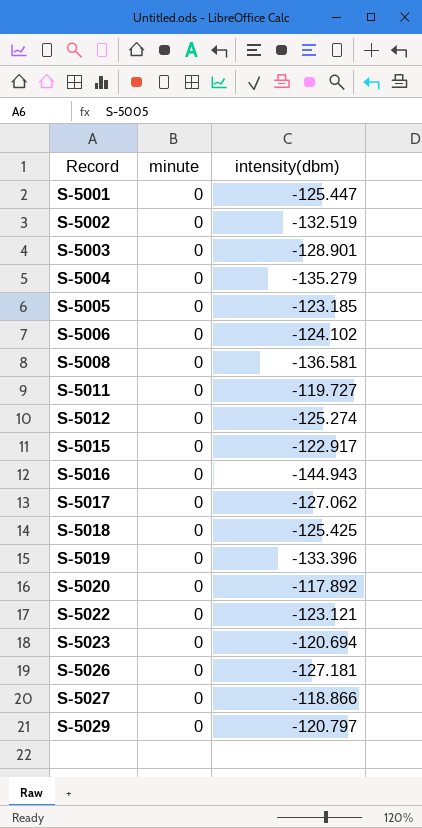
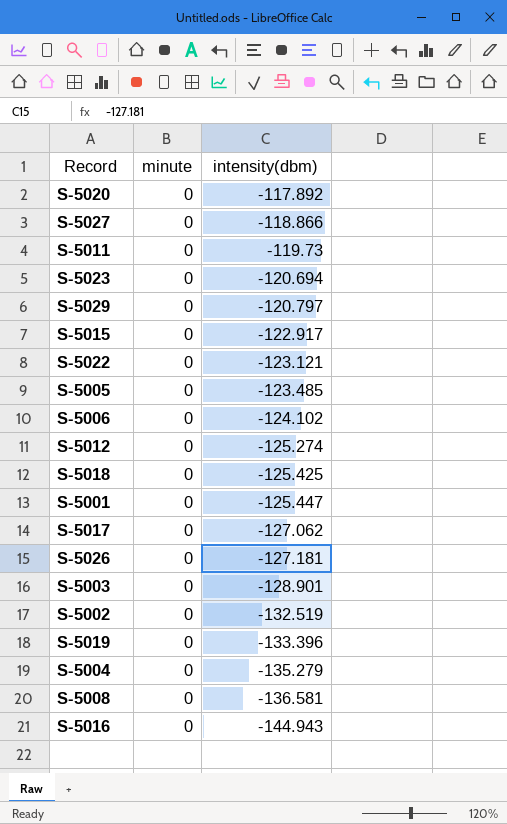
row order: Record ascending -> intensity(dbm) descending
S-5011 | intensity(dbm): -119.727 -> -119.73
S-5005 | intensity(dbm): -123.185 -> -123.485

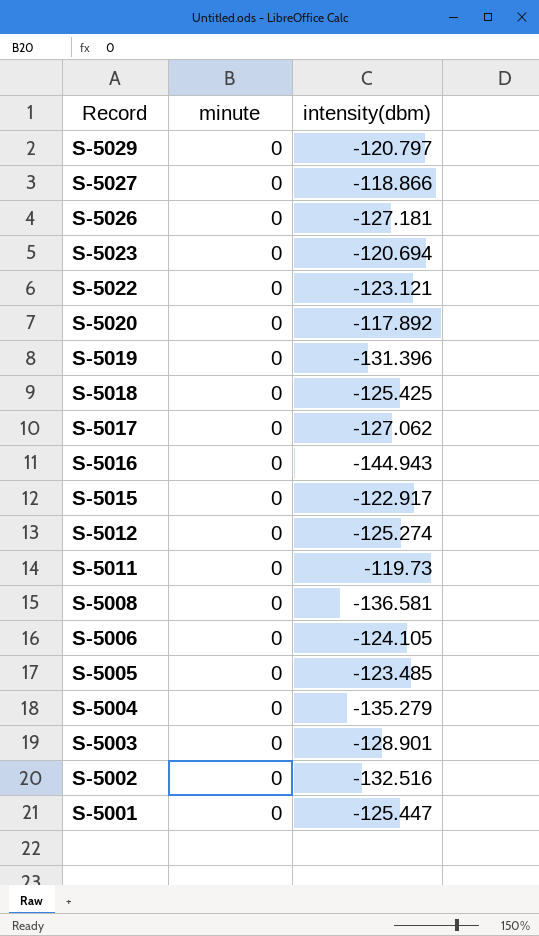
row order: intensity(dbm) descending -> Record descending
S-5019 | intensity(dbm): -133.396 -> -131.396
S-5006 | intensity(dbm): -124.102 -> -124.105
S-5002 | intensity(dbm): -132.519 -> -132.516

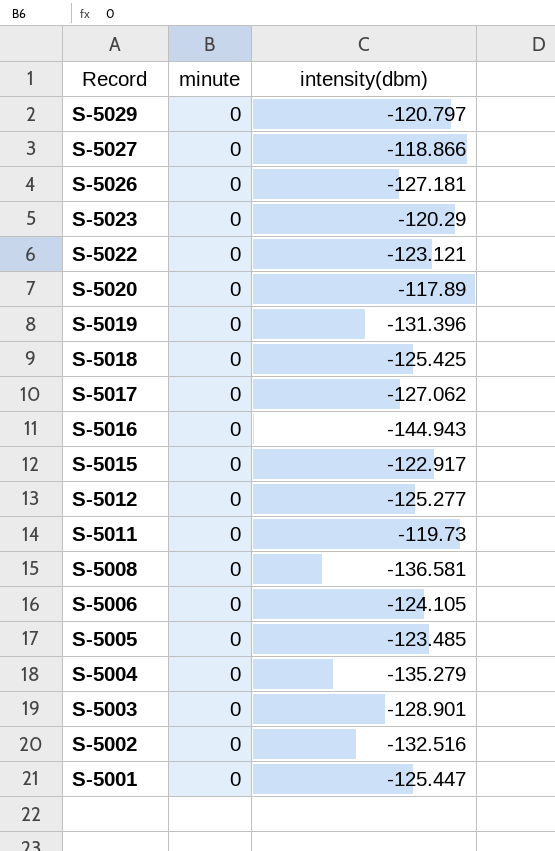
S-5023 | intensity(dbm): -120.694 -> -120.29
S-5020 | intensity(dbm): -117.892 -> -117.89
S-5012 | intensity(dbm): -125.274 -> -125.277

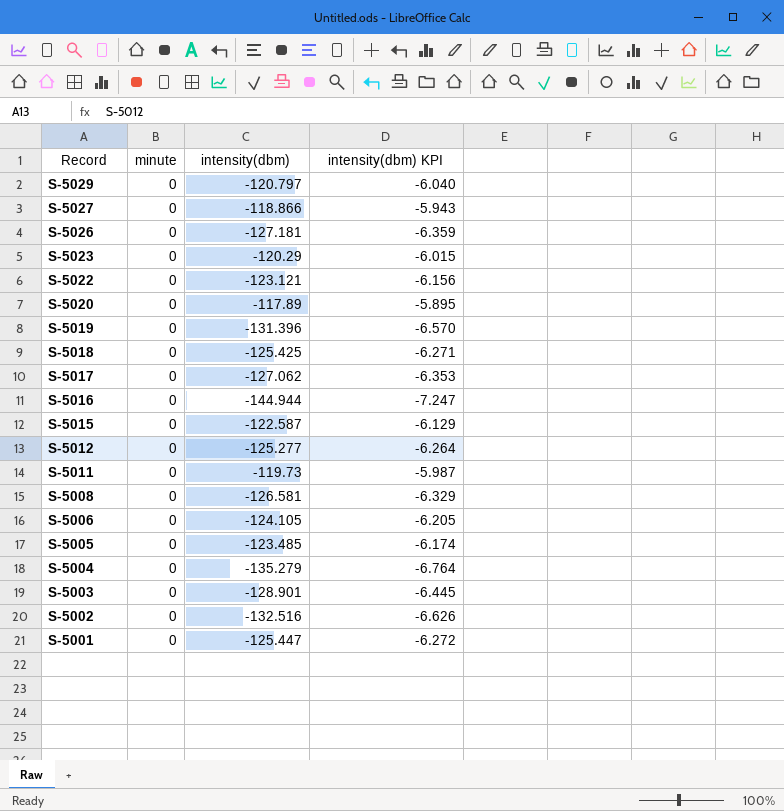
column intensity(dbm) KPI | formula: none -> [intensity(dbm)] * 0.05
S-5016 | intensity(dbm): -144.943 -> -144.944
S-5015 | intensity(dbm): -122.917 -> -122.587
S-5008 | intensity(dbm): -136.581 -> -126.581

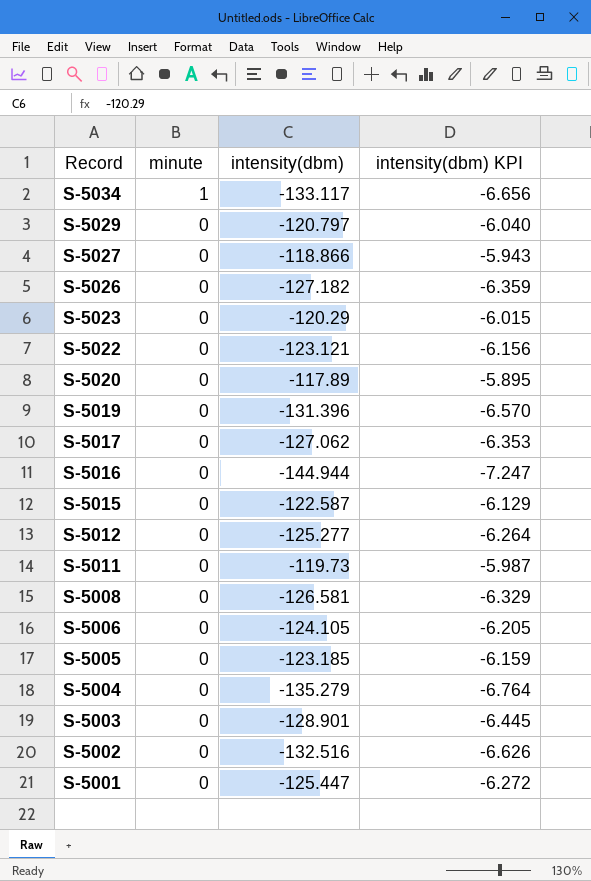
row S-5018: 0 | -125.425 | -6.271 -> none
row S-5034: none -> 1 | -133.117 | -6.656
S-5026 | intensity(dbm): -127.181 -> -127.182
S-5005 | intensity(dbm): -123.485 -> -123.185
S-5005 | intensity(dbm) KPI: -6.174 -> -6.159

